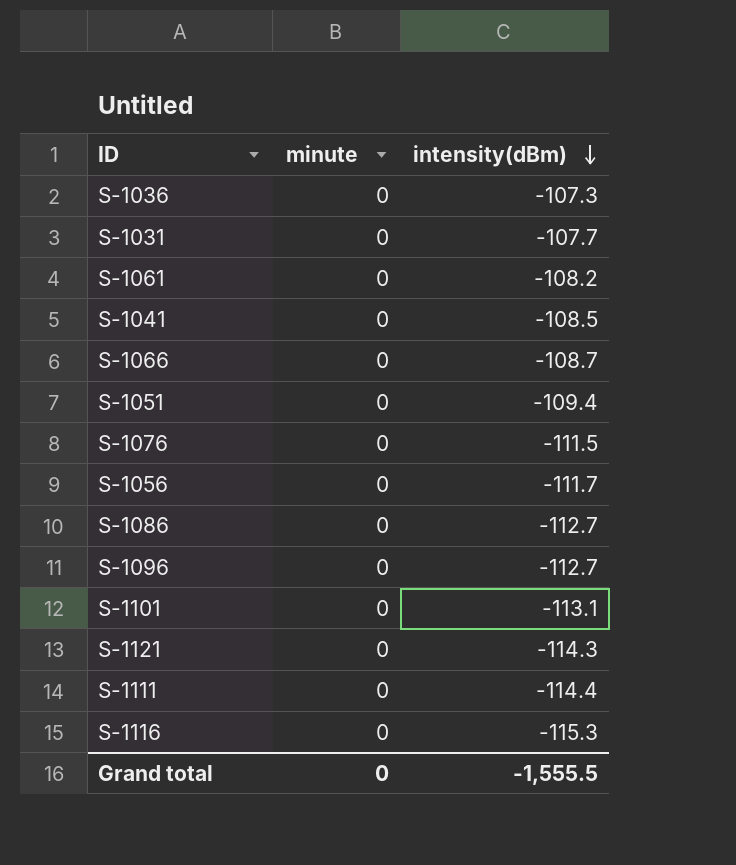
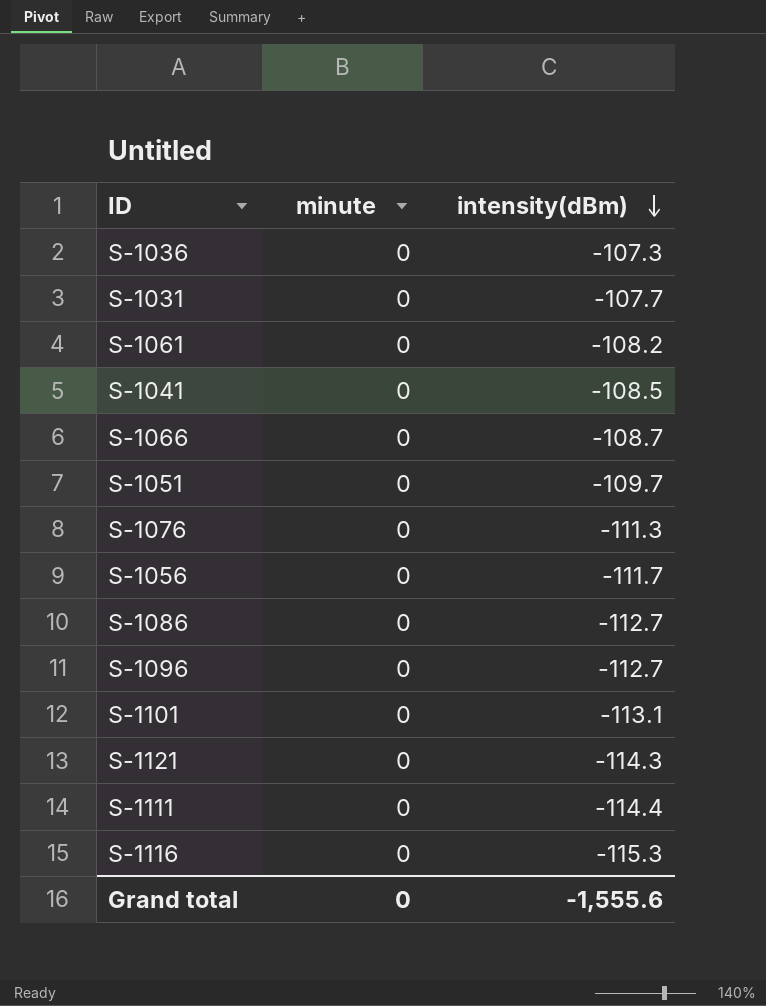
S-1051 | intensity(dBm): -109.4 -> -109.7
S-1076 | intensity(dBm): -111.5 -> -111.3
Grand total | intensity(dBm): -1,555.5 -> -1,555.6

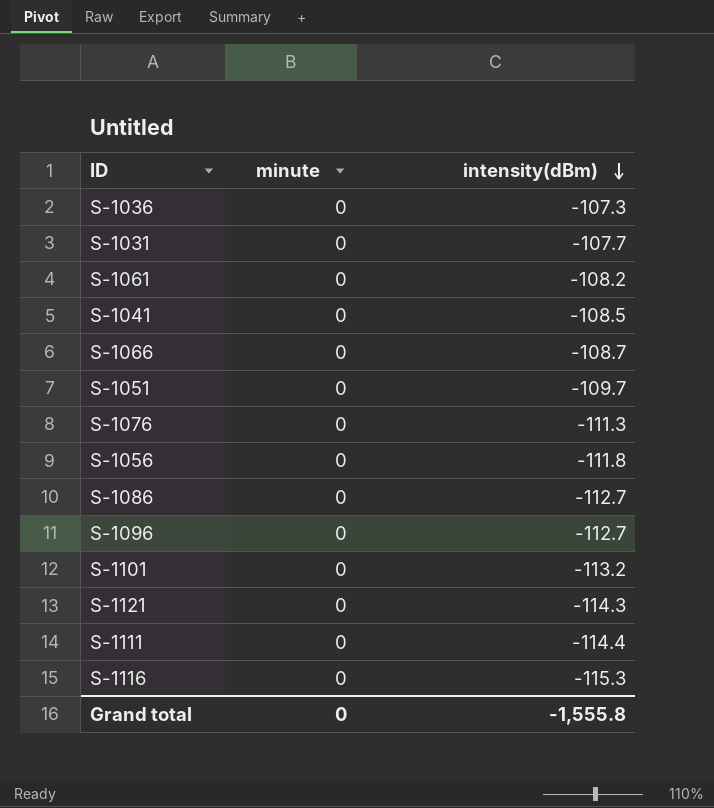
S-1056 | intensity(dBm): -111.7 -> -111.8
S-1101 | intensity(dBm): -113.1 -> -113.2
Grand total | intensity(dBm): -1,555.6 -> -1,555.8

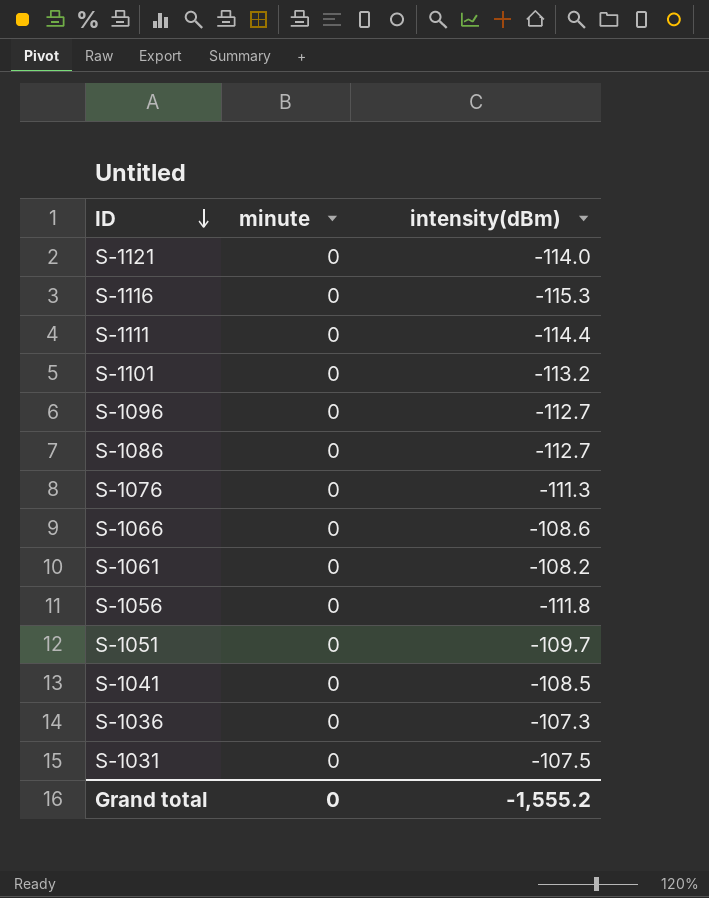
row order: intensity(dBm) descending -> ID descending
S-1121 | intensity(dBm): -114.3 -> -114.0
S-1066 | intensity(dBm): -108.7 -> -108.6
S-1031 | intensity(dBm): -107.7 -> -107.5
Grand total | intensity(dBm): -1,555.8 -> -1,555.2

